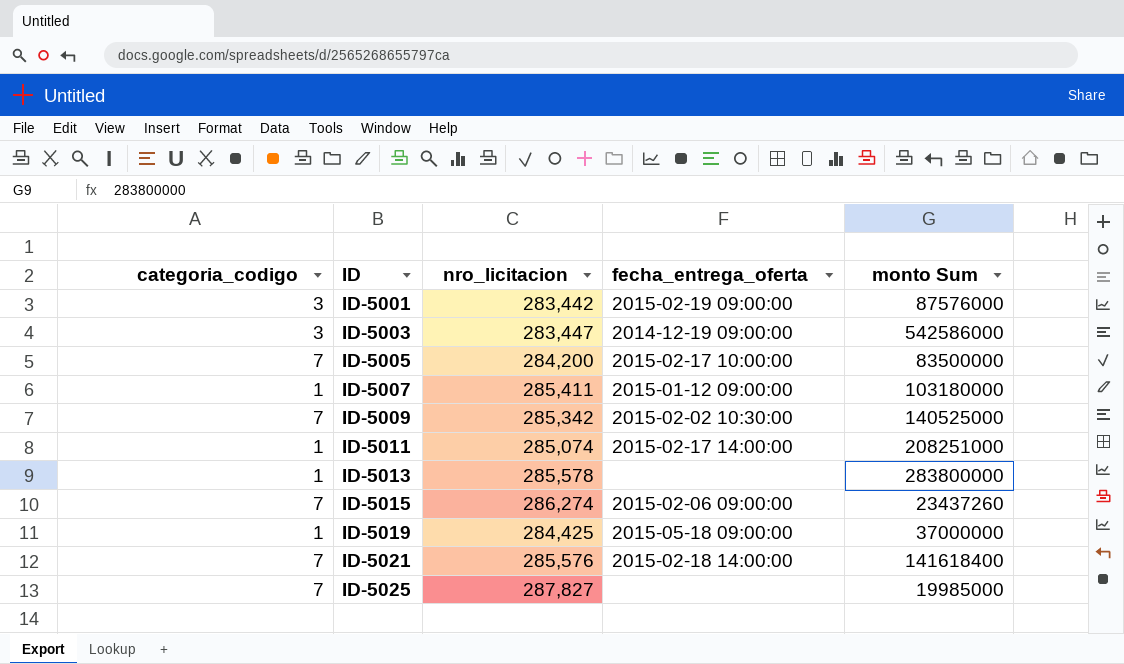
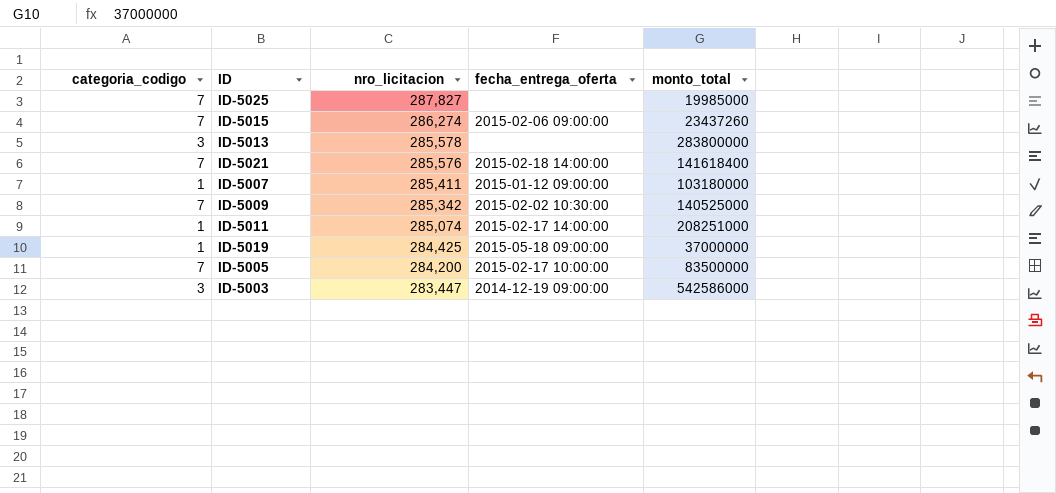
row order: ID ascending -> nro_licitacion descending
column name: monto Sum -> monto_total
row ID-5001: 3 | 283,442 | 2015-02-19 09:00:00 | 87576000 -> none
ID-5013 | categoria_codigo: 1 -> 3

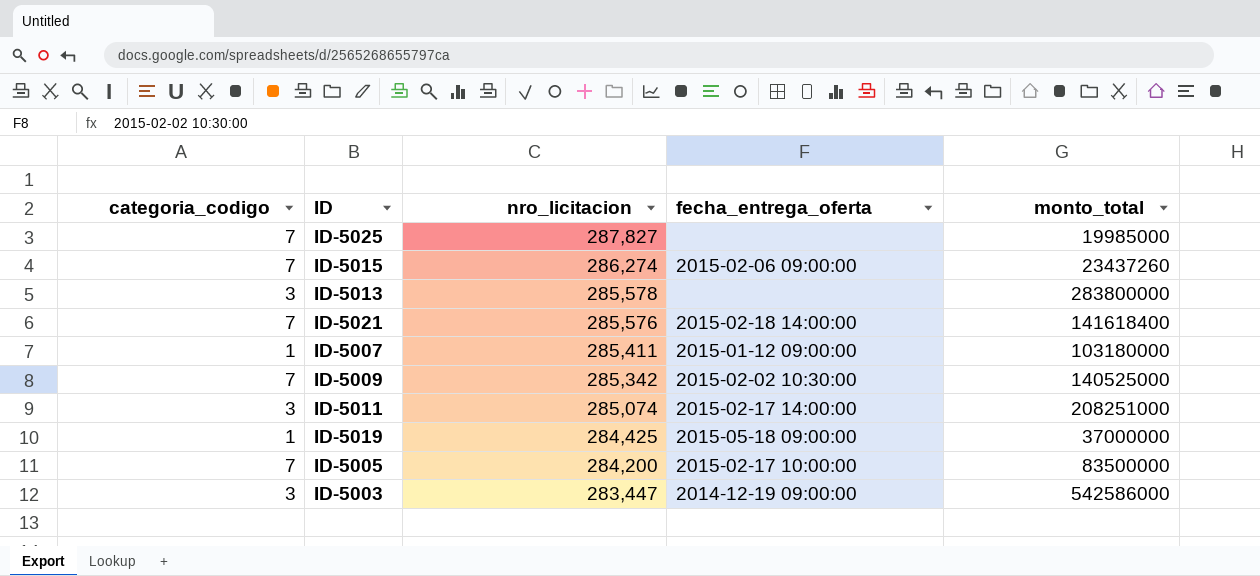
ID-5011 | categoria_codigo: 1 -> 3

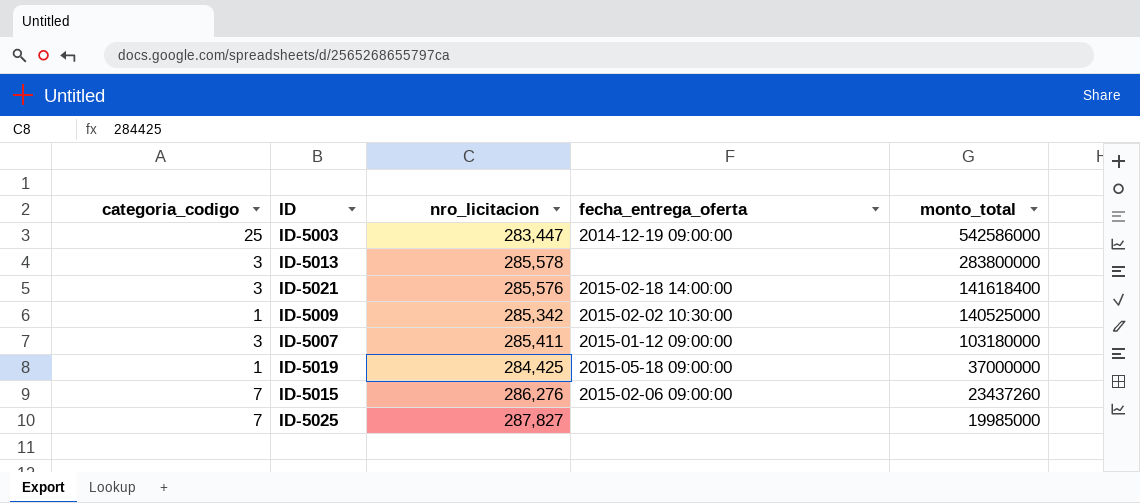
row order: nro_licitacion descending -> monto_total descending
row ID-5011: 3 | 285,074 | 2015-02-17 14:00:00 | 208251000 -> none
row ID-5005: 7 | 284,200 | 2015-02-17 10:00:00 | 83500000 -> none
ID-5003 | categoria_codigo: 3 -> 25
ID-5021 | categoria_codigo: 7 -> 3
ID-5009 | categoria_codigo: 7 -> 1
ID-5007 | categoria_codigo: 1 -> 3
ID-5015 | nro_licitacion: 286,274 -> 286,276

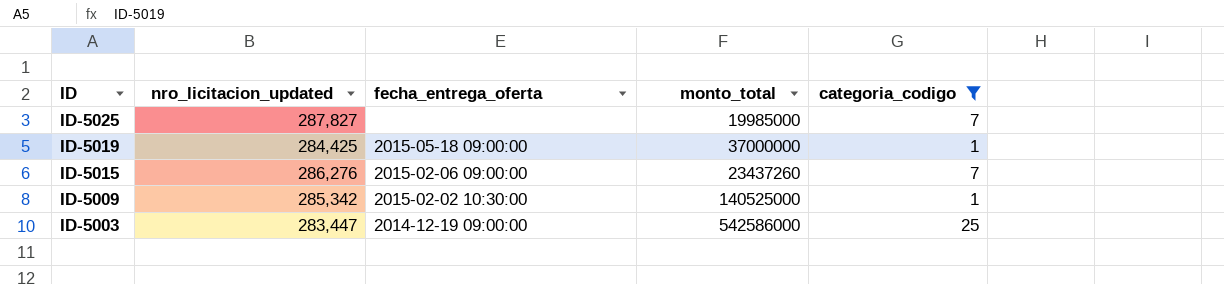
filter: none -> categoria_codigo != 3
row order: monto_total descending -> ID descending
column name: nro_licitacion -> nro_licitacion_updated
column categoria_codigo | position: 1 -> 5

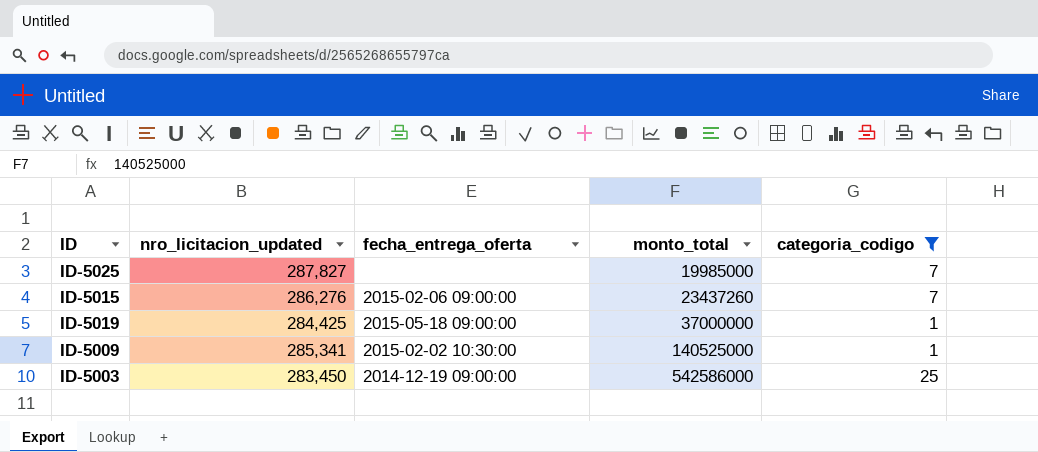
row order: ID descending -> monto_total ascending
ID-5009 | nro_licitacion_updated: 285,342 -> 285,341
ID-5003 | nro_licitacion_updated: 283,447 -> 283,450

